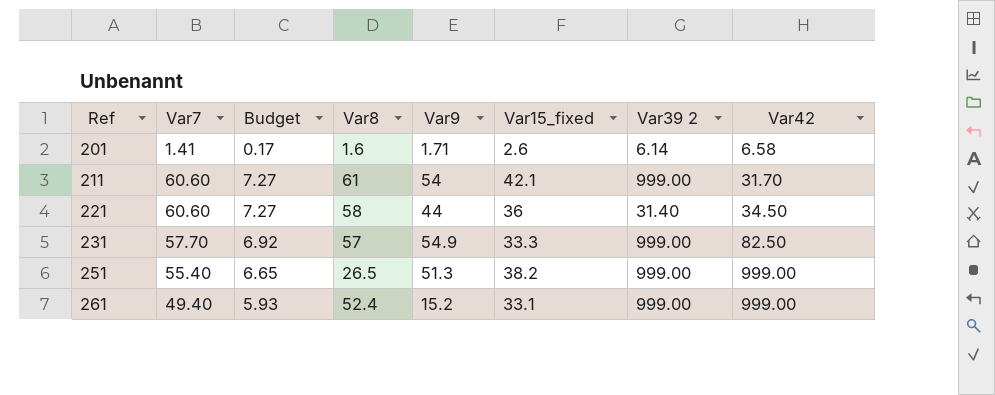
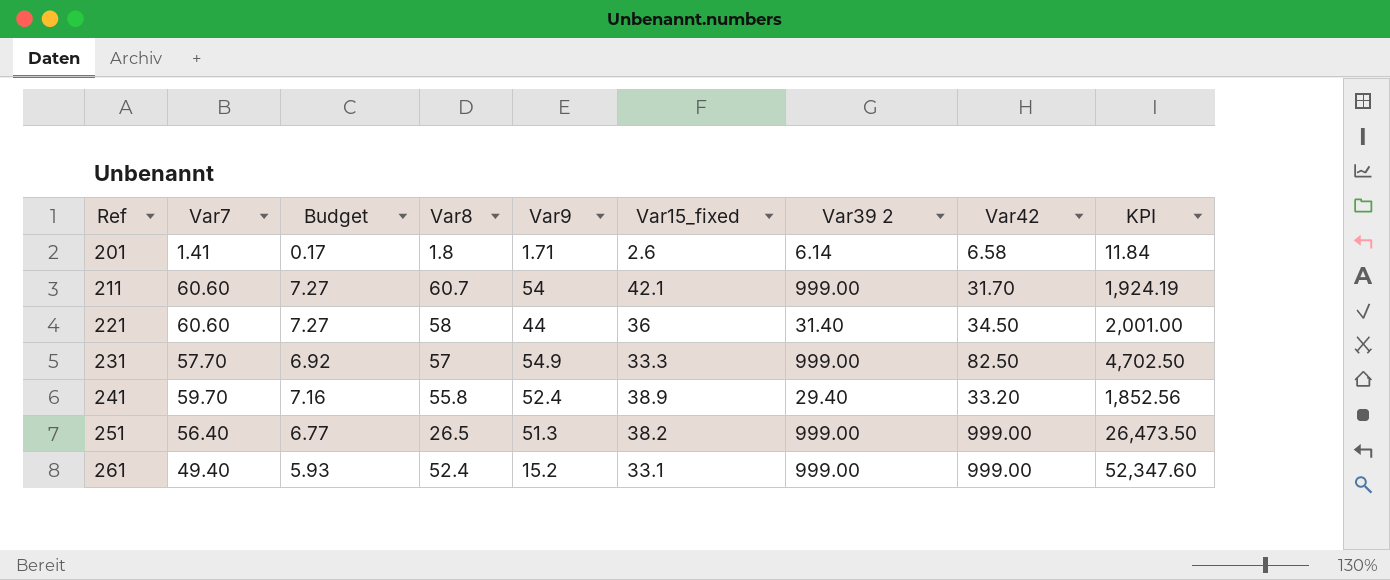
column KPI | formula: none -> [Var8] * [Var42]
201 | Var8: 1.6 -> 1.8
211 | Var8: 61 -> 60.7
row 241: none -> 59.70 | 7.16 | 55.8 | 52.4 | 38.9 | 29.40 | 33.20 | 1,852.56
251 | Var7: 55.40 -> 56.40
251 | Budget: 6.65 -> 6.77

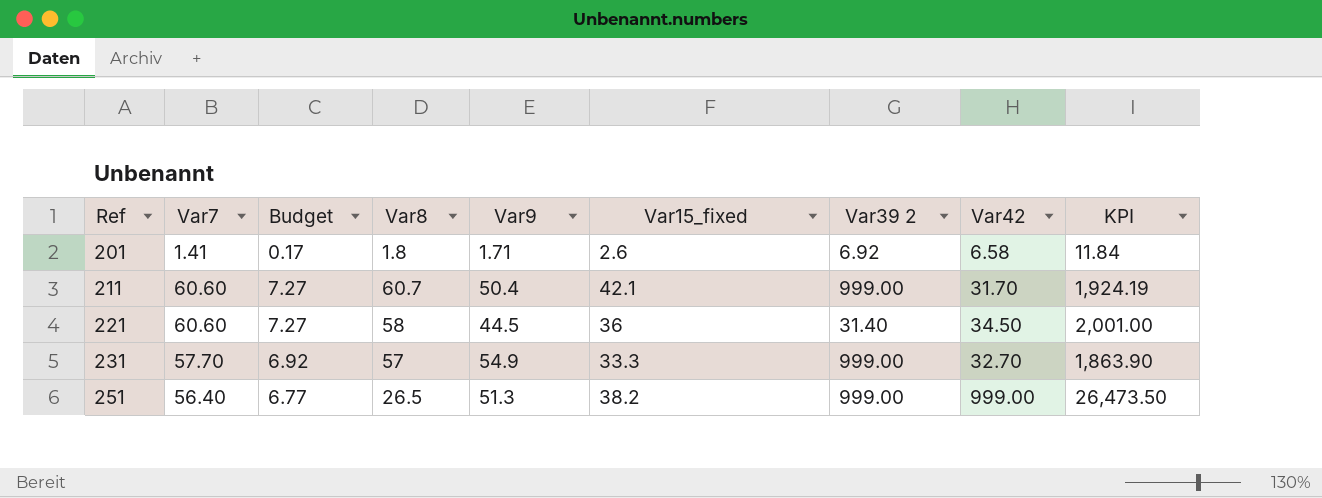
row 241: 59.70 | 7.16 | 55.8 | 52.4 | 38.9 | 29.40 | 33.20 | 1,852.56 -> none
row 261: 49.40 | 5.93 | 52.4 | 15.2 | 33.1 | 999.00 | 999.00 | 52,347.60 -> none
201 | Var39 2: 6.14 -> 6.92
211 | Var9: 54 -> 50.4
221 | Var9: 44 -> 44.5
231 | Var42: 82.50 -> 32.70
231 | KPI: 4,702.50 -> 1,863.90

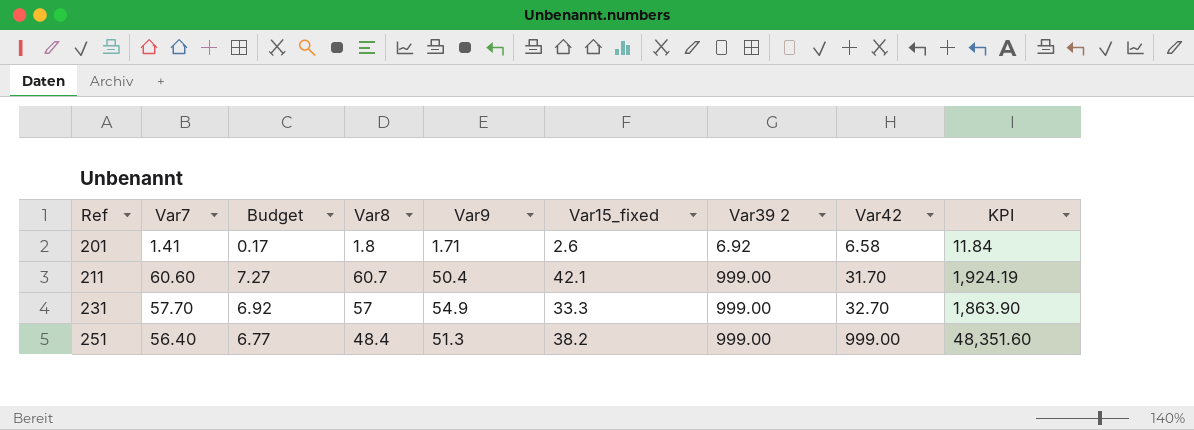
row 221: 60.60 | 7.27 | 58 | 44.5 | 36 | 31.40 | 34.50 | 2,001.00 -> none
251 | Var8: 26.5 -> 48.4
251 | KPI: 26,473.50 -> 48,351.60

